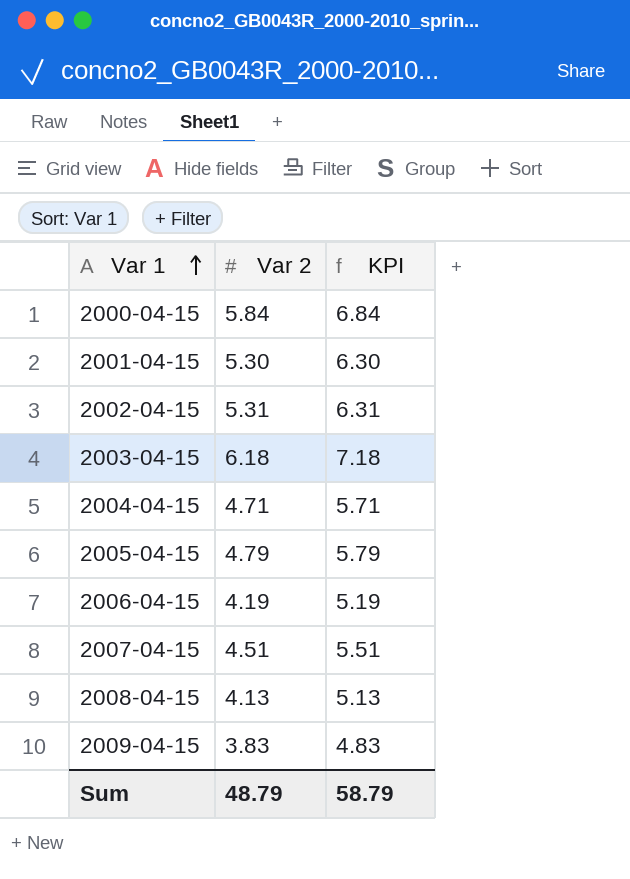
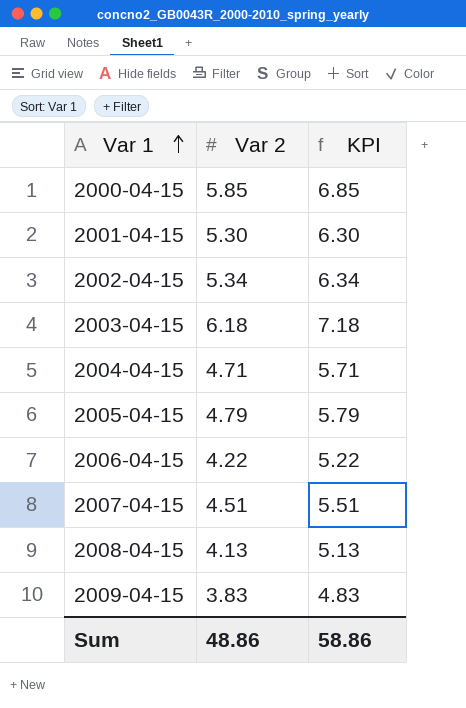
2000-04-15 | Var 2: 5.84 -> 5.85
2000-04-15 | KPI: 6.84 -> 6.85
2002-04-15 | Var 2: 5.31 -> 5.34
2002-04-15 | KPI: 6.31 -> 6.34
2006-04-15 | Var 2: 4.19 -> 4.22
2006-04-15 | KPI: 5.19 -> 5.22
Sum | Var 2: 48.79 -> 48.86
Sum | KPI: 58.79 -> 58.86

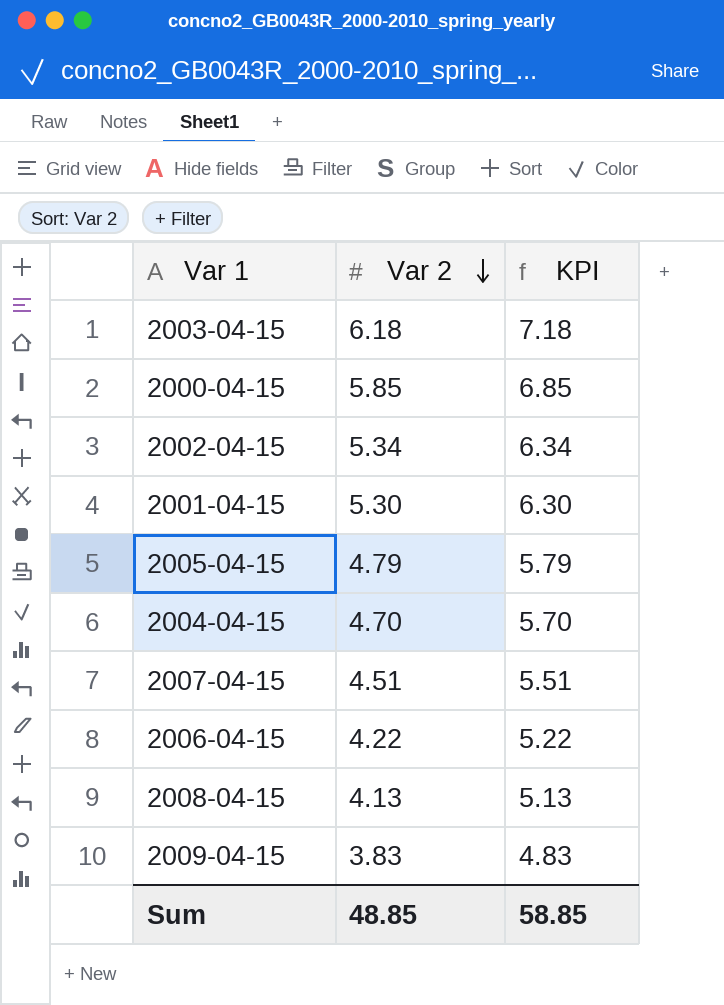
row order: Var 1 ascending -> Var 2 descending
2004-04-15 | Var 2: 4.71 -> 4.70
2004-04-15 | KPI: 5.71 -> 5.70
Sum | Var 2: 48.86 -> 48.85
Sum | KPI: 58.86 -> 58.85

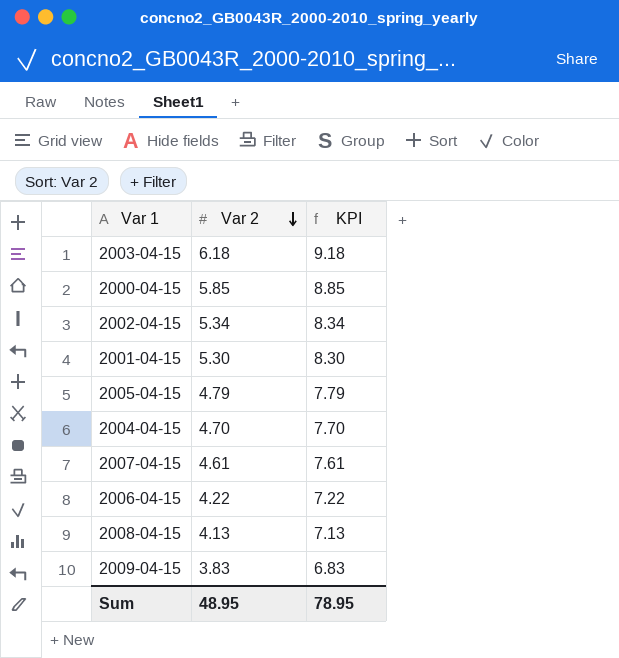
column KPI | formula: [Var 2] + 1 -> [Var 2] + 3
2007-04-15 | Var 2: 4.51 -> 4.61
Sum | Var 2: 48.85 -> 48.95
Sum | KPI: 58.85 -> 78.95

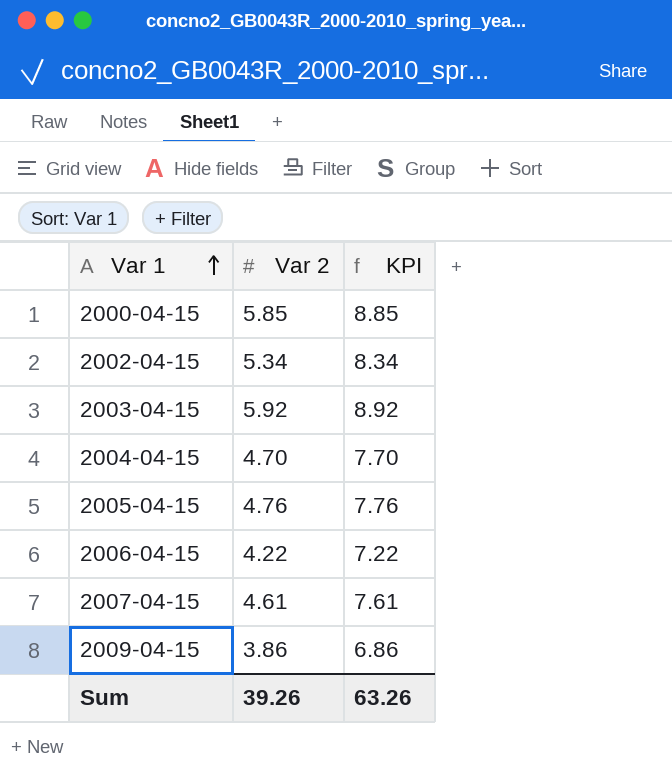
row order: Var 2 descending -> Var 1 ascending
row 2001-04-15: 5.30 | 8.30 -> none
row 2008-04-15: 4.13 | 7.13 -> none
2003-04-15 | Var 2: 6.18 -> 5.92
2003-04-15 | KPI: 9.18 -> 8.92
2005-04-15 | Var 2: 4.79 -> 4.76
2005-04-15 | KPI: 7.79 -> 7.76
2009-04-15 | Var 2: 3.83 -> 3.86
2009-04-15 | KPI: 6.83 -> 6.86
Sum | Var 2: 48.95 -> 39.26
Sum | KPI: 78.95 -> 63.26

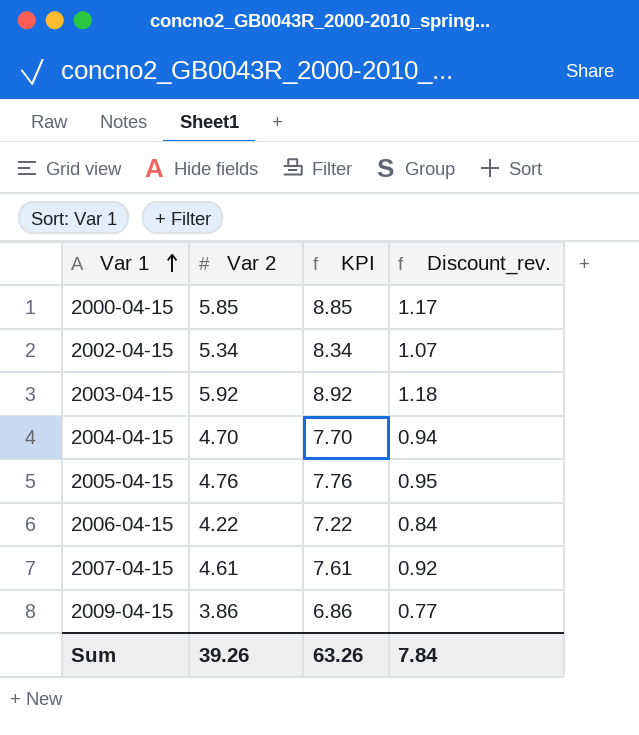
column Discount_rev. | formula: none -> [Var 2] * 0.2

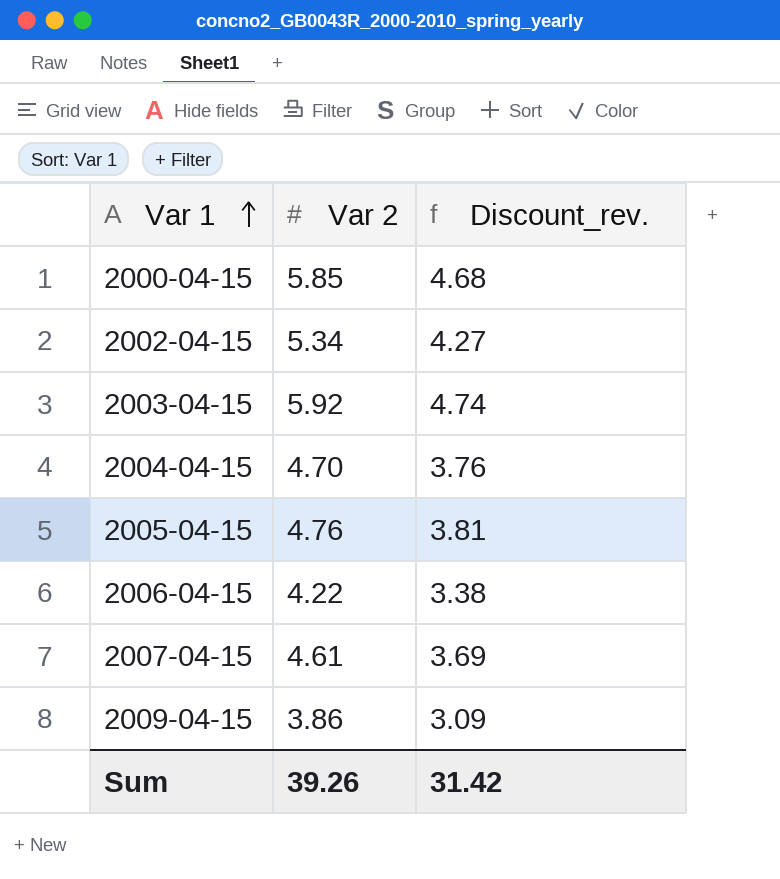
column KPI | formula: [Var 2] + 3 -> none
column Discount_rev. | formula: [Var 2] * 0.2 -> [Var 2] * 0.8
Sum | Discount_rev.: 7.84 -> 31.42

